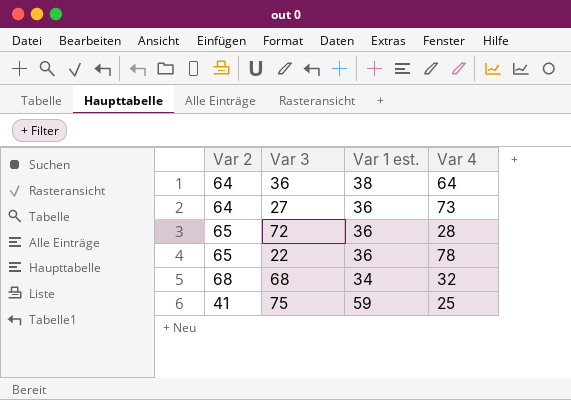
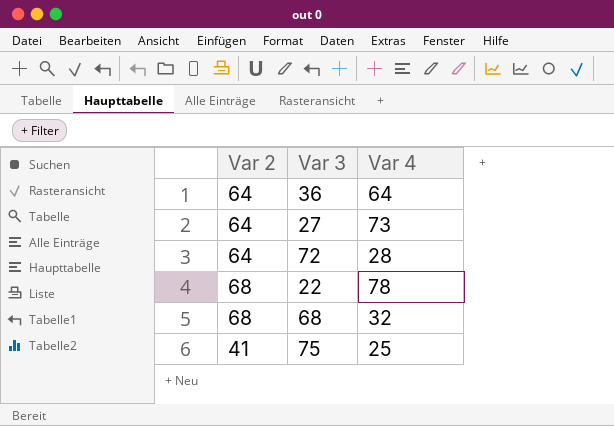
column Var 1 est. | position: 3 -> none
72 | Var 2: 65 -> 64
22 | Var 2: 65 -> 68

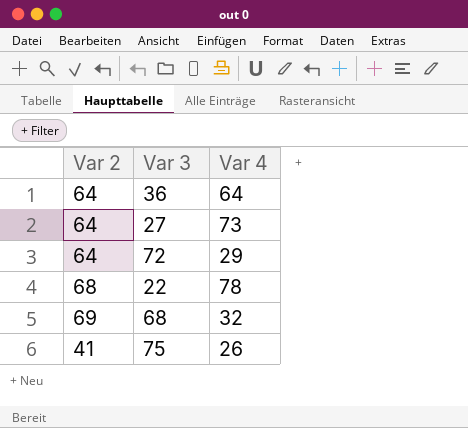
72 | Var 4: 28 -> 29
68 | Var 2: 68 -> 69
75 | Var 4: 25 -> 26

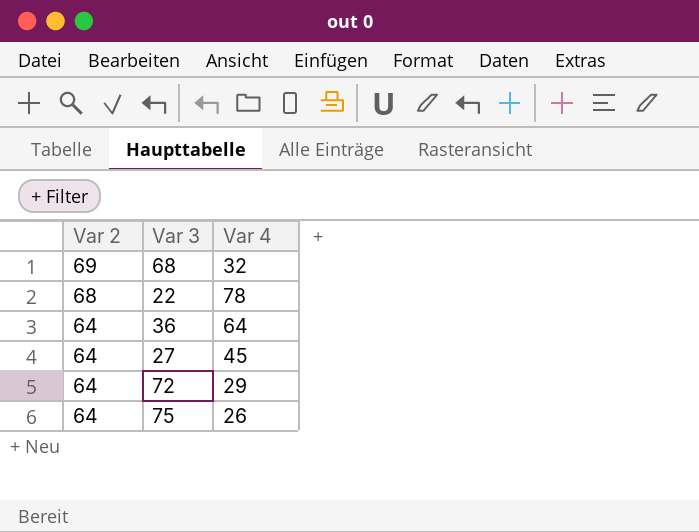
row order: none -> Var 2 descending
27 | Var 4: 73 -> 45
75 | Var 2: 41 -> 64

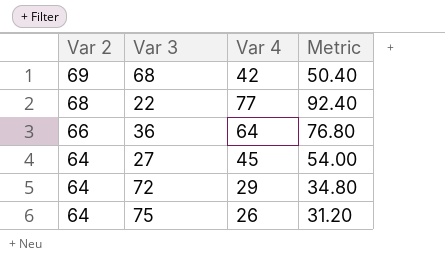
column Metric | formula: none -> [Var 4] * 1.2
68 | Var 4: 32 -> 42
22 | Var 4: 78 -> 77
36 | Var 2: 64 -> 66

